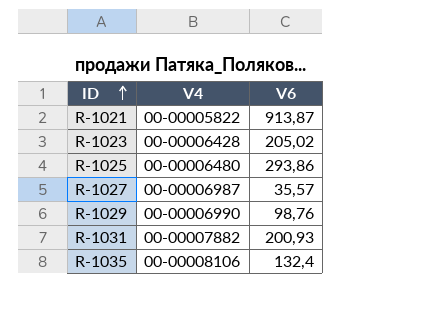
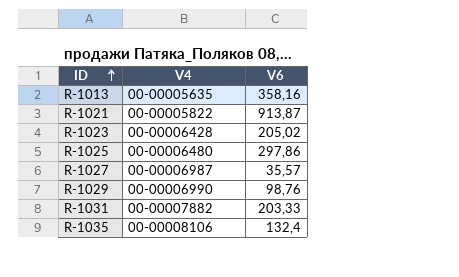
row R-1013: none -> 00-00005635 | 358,16
R-1025 | V6: 293,86 -> 297,86
R-1031 | V6: 200,93 -> 203,33

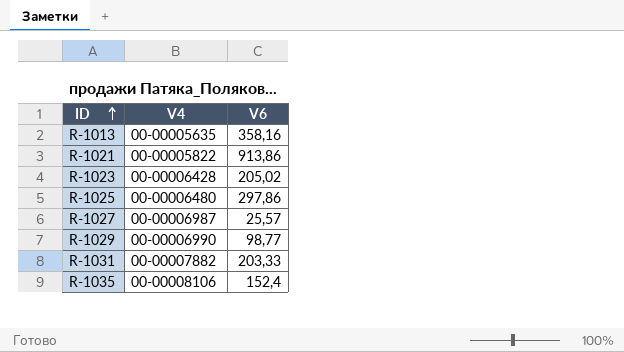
R-1021 | V6: 913,87 -> 913,86
R-1027 | V6: 35,57 -> 25,57
R-1029 | V6: 98,76 -> 98,77
R-1035 | V6: 132,4 -> 152,4

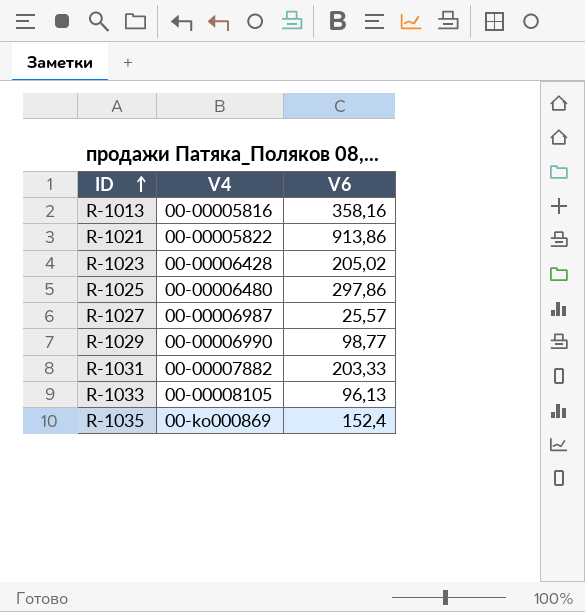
R-1013 | V4: 00-00005635 -> 00-00005816
row R-1033: none -> 00-00008105 | 96,13
R-1035 | V4: 00-00008106 -> 00-ko000869

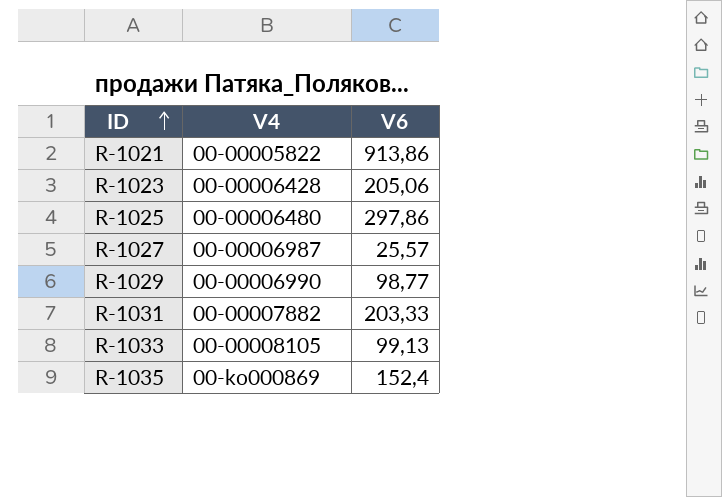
row R-1013: 00-00005816 | 358,16 -> none
R-1023 | V6: 205,02 -> 205,06
R-1033 | V6: 96,13 -> 99,13

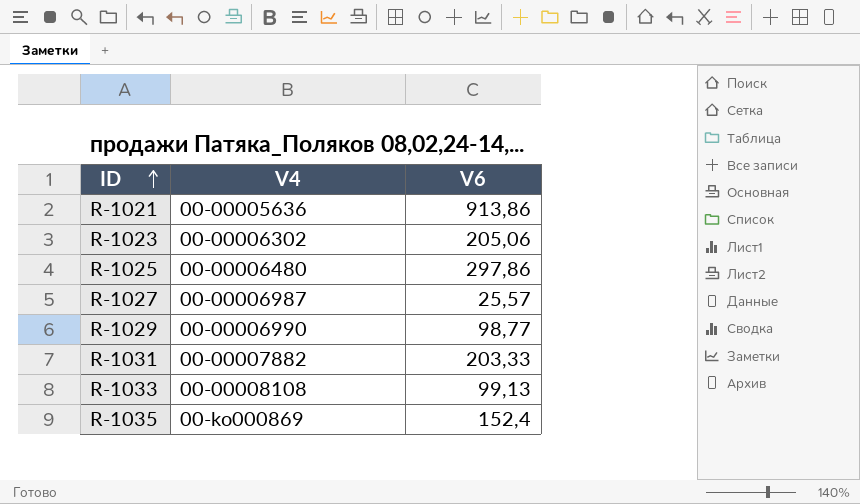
R-1021 | V4: 00-00005822 -> 00-00005636
R-1023 | V4: 00-00006428 -> 00-00006302
R-1033 | V4: 00-00008105 -> 00-00008108

